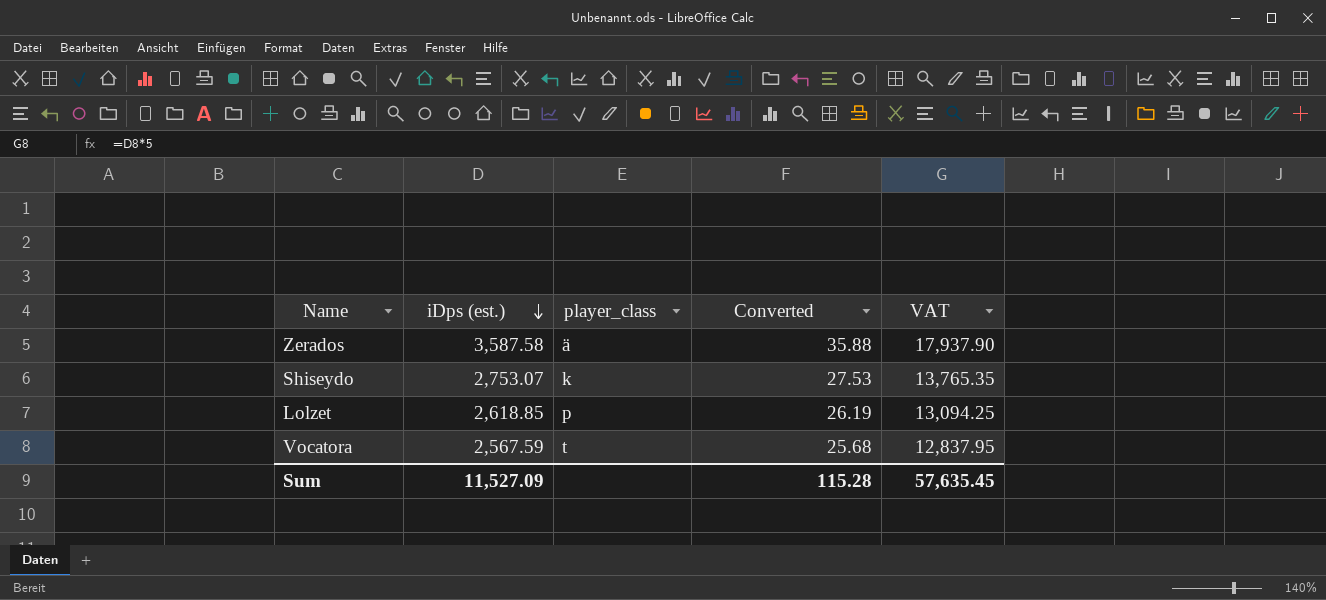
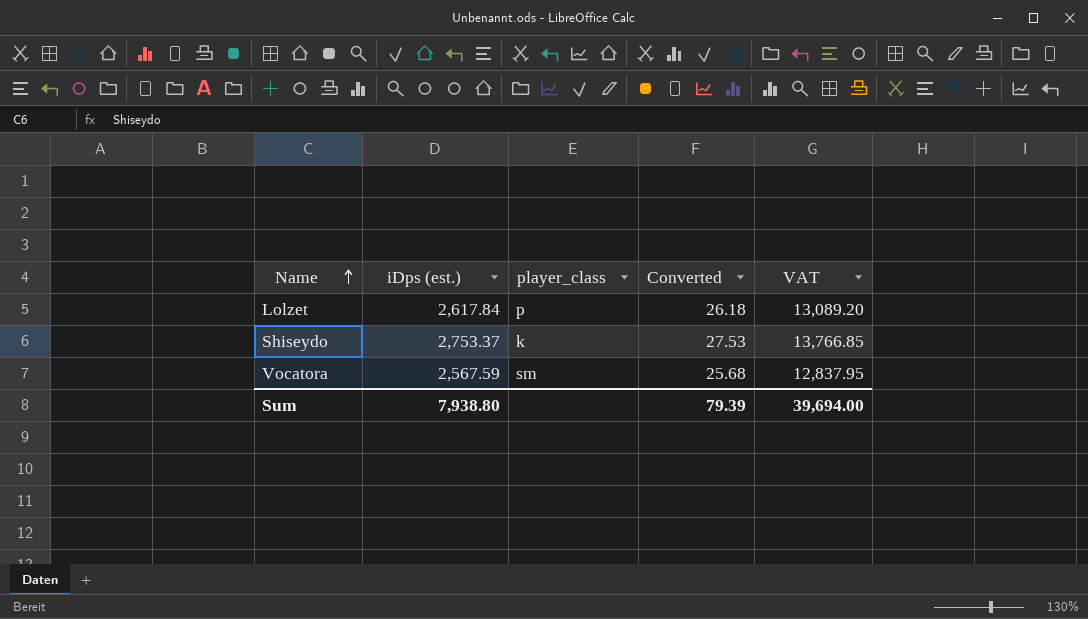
row order: iDps (est.) descending -> Name ascending
row Zerados: 3,587.58 | ä | 35.88 | 17,937.90 -> none
Lolzet | iDps (est.): 2,618.85 -> 2,617.84
Lolzet | Converted: 26.19 -> 26.18
Lolzet | VAT: 13,094.25 -> 13,089.20
Shiseydo | iDps (est.): 2,753.07 -> 2,753.37
Shiseydo | VAT: 13,765.35 -> 13,766.85
Vocatora | player_class: t -> sm
Sum | iDps (est.): 11,527.09 -> 7,938.80
Sum | Converted: 115.28 -> 79.39
Sum | VAT: 57,635.45 -> 39,694.00

